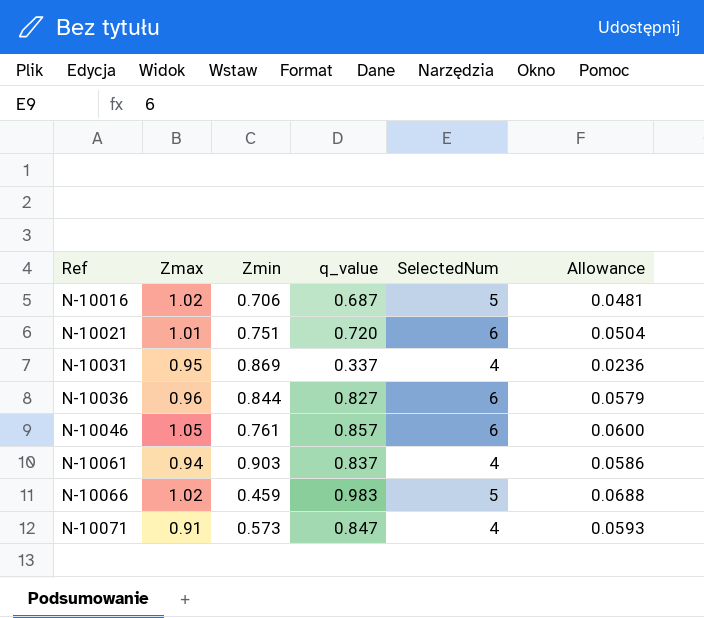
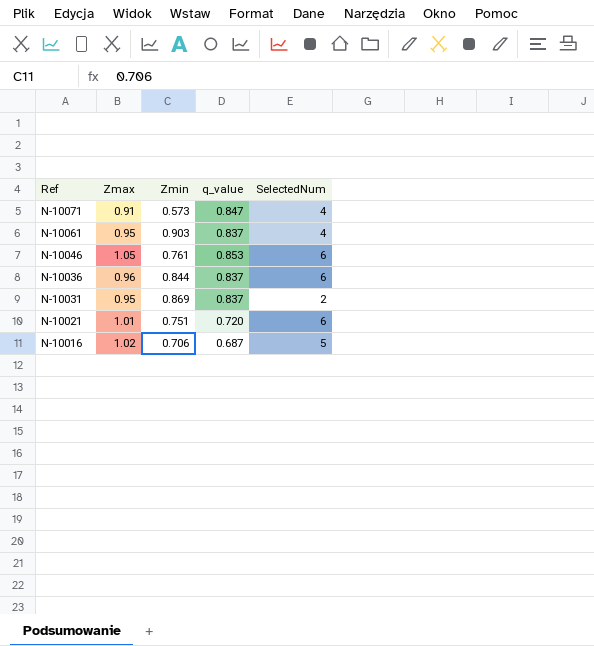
row order: Ref ascending -> Ref descending
column Allowance | formula: [q_value] * 0.07 -> none
row N-10066: 1.02 | 0.459 | 0.983 | 5 | 0.0688 -> none
N-10061 | Zmax: 0.94 -> 0.95
N-10046 | q_value: 0.857 -> 0.853
N-10036 | q_value: 0.827 -> 0.837
N-10031 | q_value: 0.337 -> 0.837
N-10031 | SelectedNum: 4 -> 2

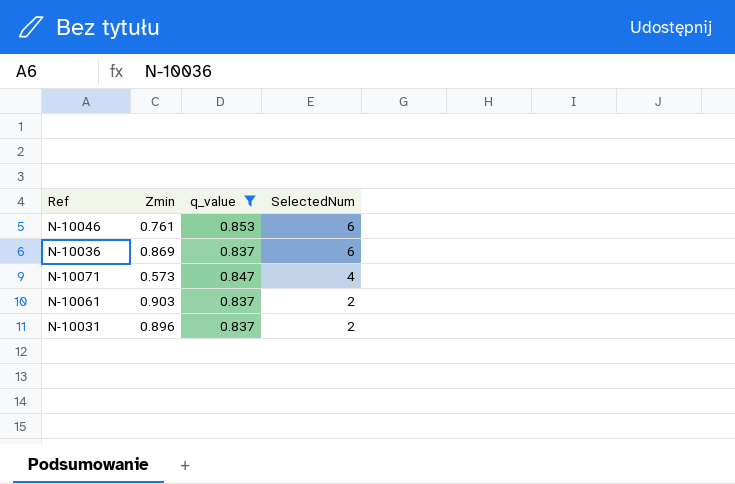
filter: none -> q_value >= 0.837
row order: Ref descending -> SelectedNum descending
column Zmax | position: 2 -> none
N-10036 | Zmin: 0.844 -> 0.869
N-10061 | SelectedNum: 4 -> 2
N-10031 | Zmin: 0.869 -> 0.896

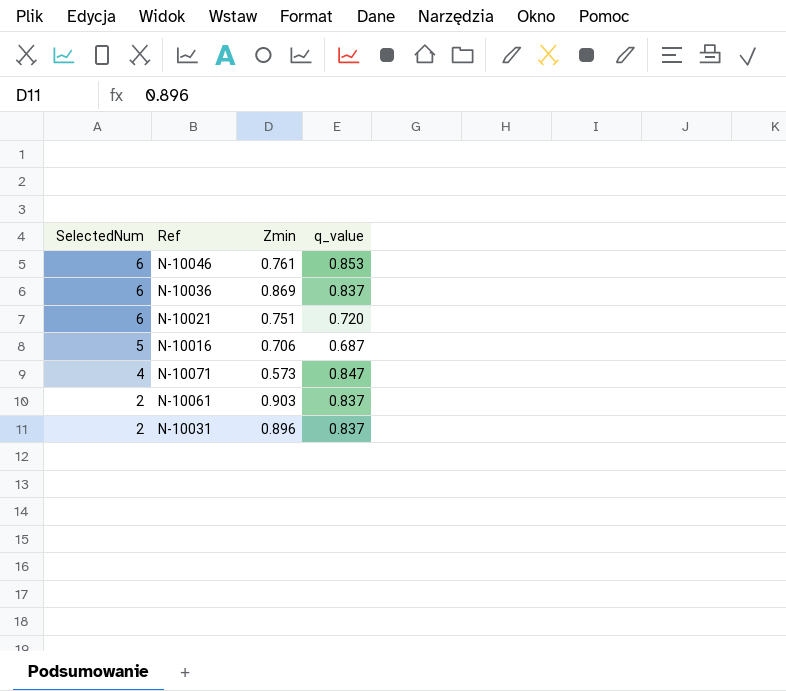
filter: q_value >= 0.837 -> none
column SelectedNum | position: 4 -> 1

